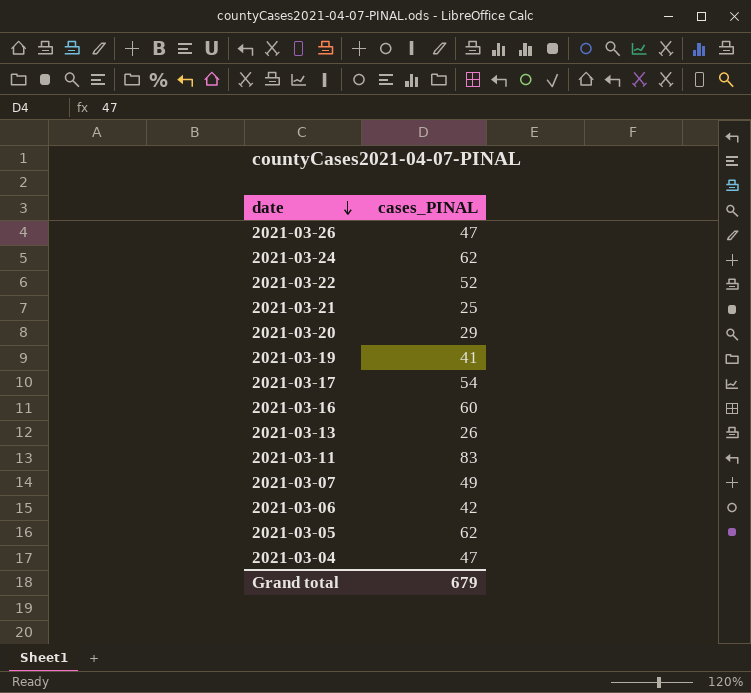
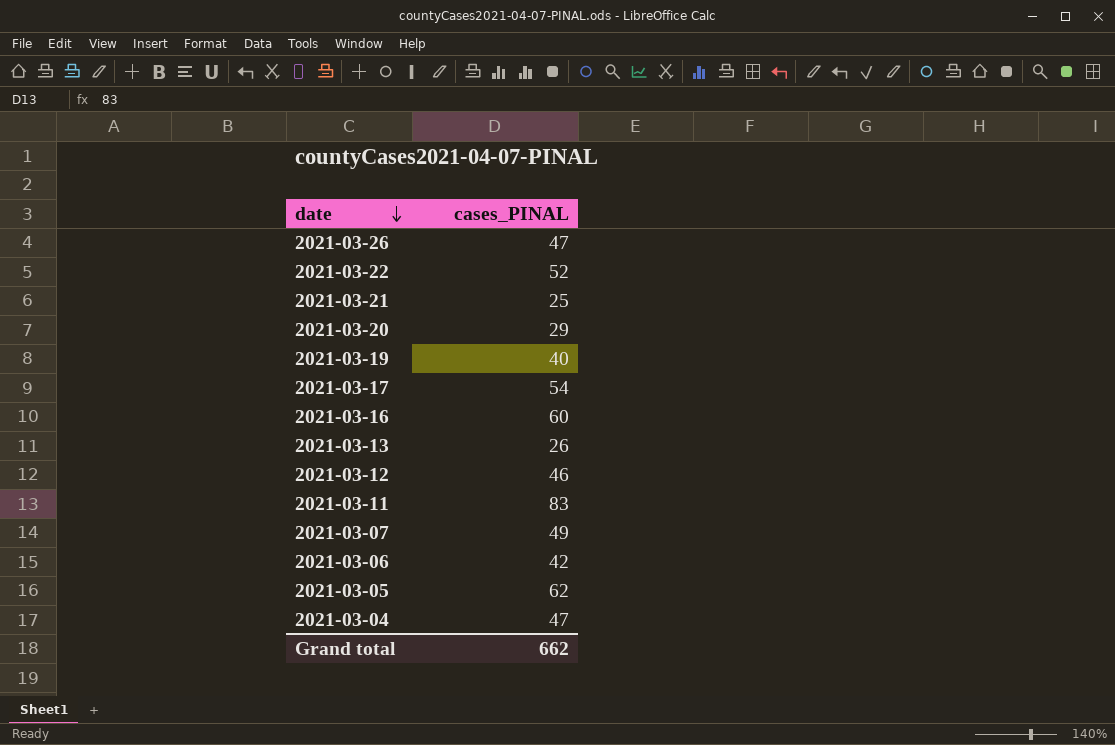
row 2021-03-24: 62 -> none
2021-03-19 | cases_PINAL: 41 -> 40
row 2021-03-12: none -> 46
Grand total | cases_PINAL: 679 -> 662

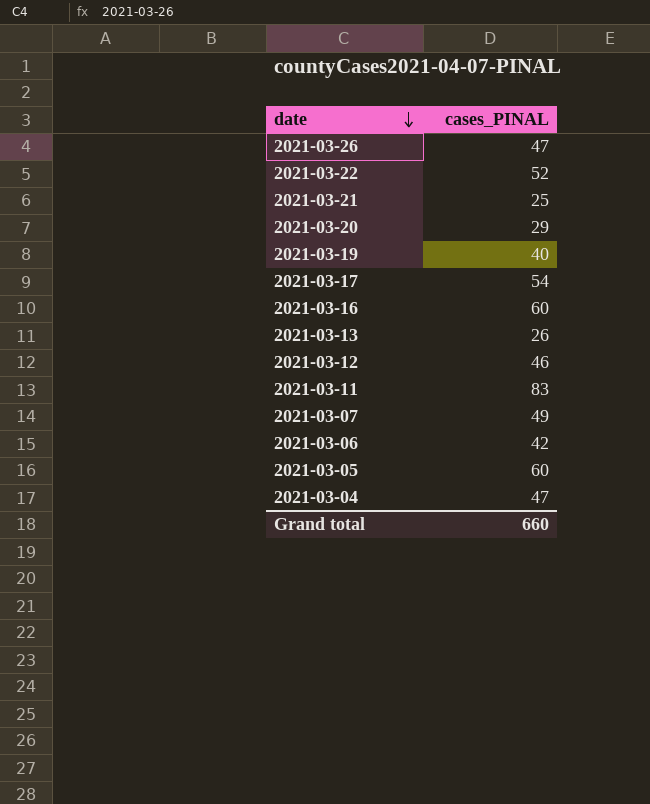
2021-03-05 | cases_PINAL: 62 -> 60
Grand total | cases_PINAL: 662 -> 660

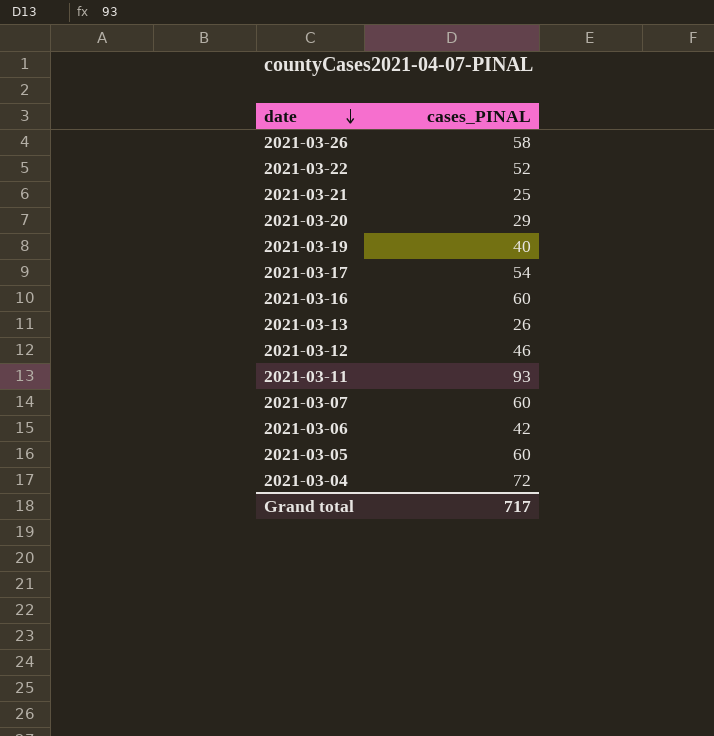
2021-03-26 | cases_PINAL: 47 -> 58
2021-03-11 | cases_PINAL: 83 -> 93
2021-03-07 | cases_PINAL: 49 -> 60
2021-03-04 | cases_PINAL: 47 -> 72
Grand total | cases_PINAL: 660 -> 717

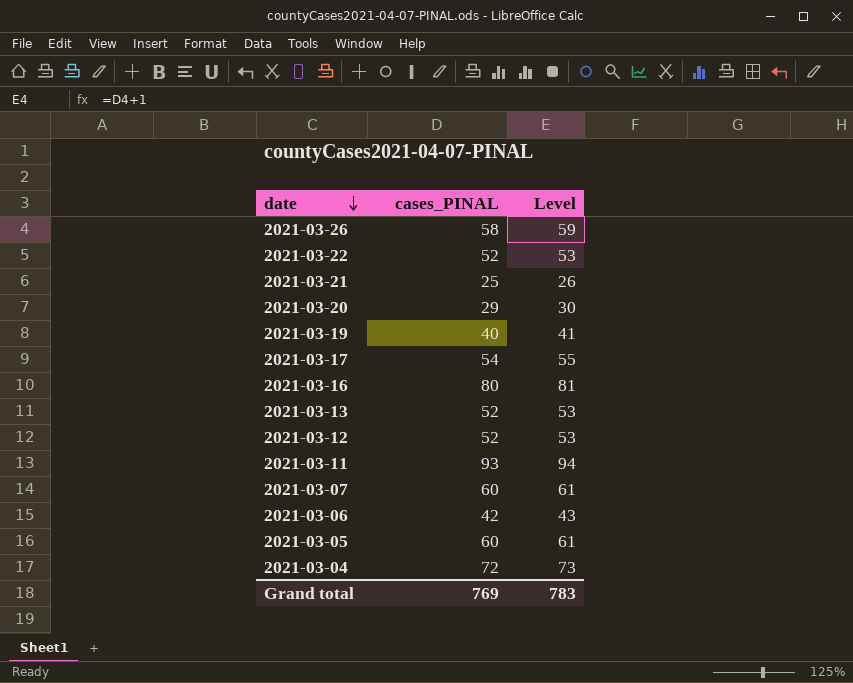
column Level | formula: none -> [cases_PINAL] + 1
2021-03-16 | cases_PINAL: 60 -> 80
2021-03-13 | cases_PINAL: 26 -> 52
2021-03-12 | cases_PINAL: 46 -> 52
Grand total | cases_PINAL: 717 -> 769

